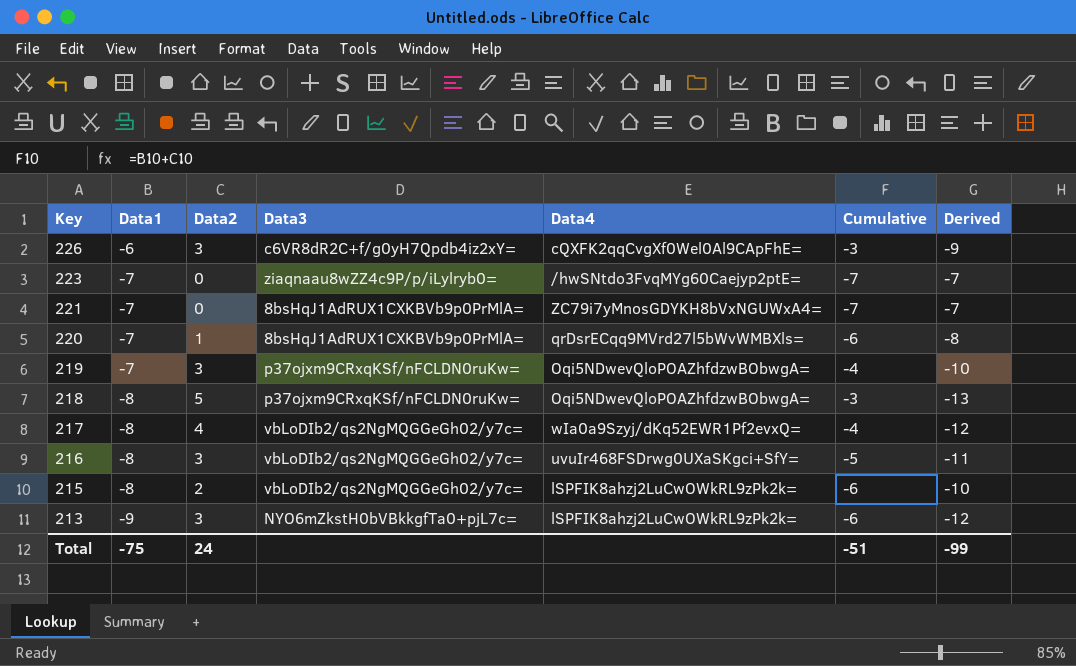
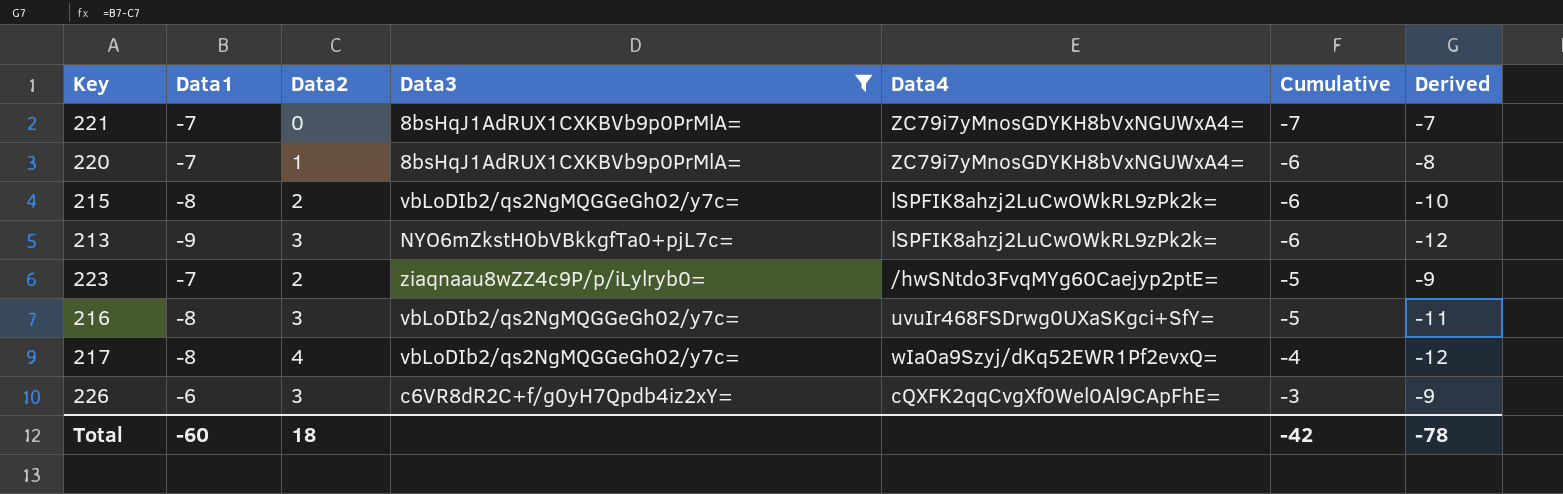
filter: none -> Data3 != p37ojxm9CRxqKSf/nFCLDN0ruKw=
row order: Key descending -> Cumulative ascending
220 | Data4: qrDsrECqq9MVrd27l5bWvWMBXls= -> ZC79i7yMnosGDYKH8bVxNGUWxA4=
223 | Data2: 0 -> 2
223 | Cumulative: -7 -> -5
223 | Derived: -7 -> -9
Total | Data1: -75 -> -60
Total | Data2: 24 -> 18
Total | Cumulative: -51 -> -42
Total | Derived: -99 -> -78

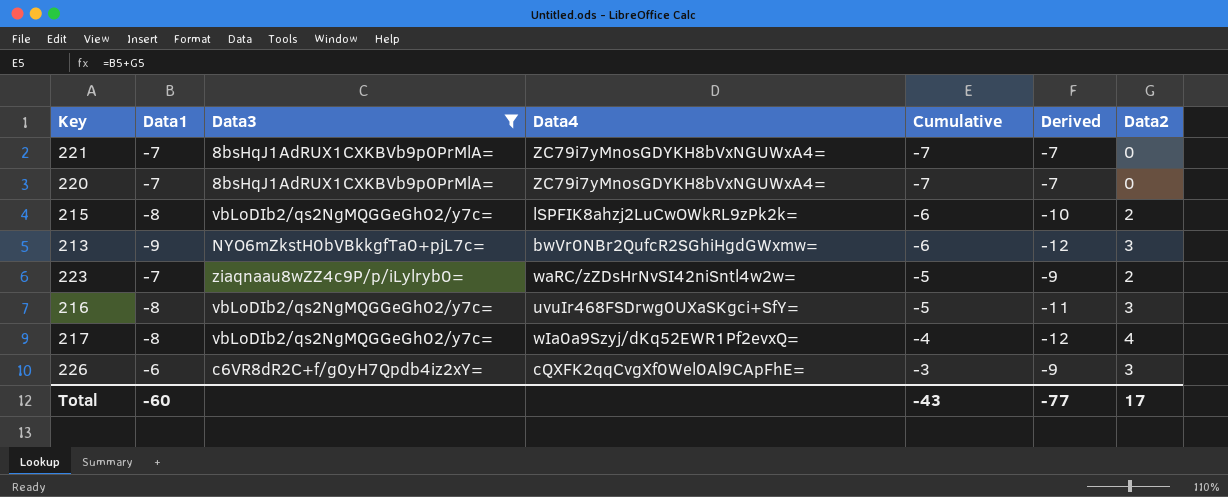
column Data2 | position: 3 -> 7
220 | Cumulative: -6 -> -7
220 | Derived: -8 -> -7
220 | Data2: 1 -> 0
213 | Data4: lSPFIK8ahzj2LuCwOWkRL9zPk2k= -> bwVr0NBr2QufcR2SGhiHgdGWxmw=
223 | Data4: /hwSNtdo3FvqMYg60Caejyp2ptE= -> waRC/zZDsHrNvSI42niSntl4w2w=
Total | Cumulative: -42 -> -43
Total | Derived: -78 -> -77
Total | Data2: 18 -> 17

